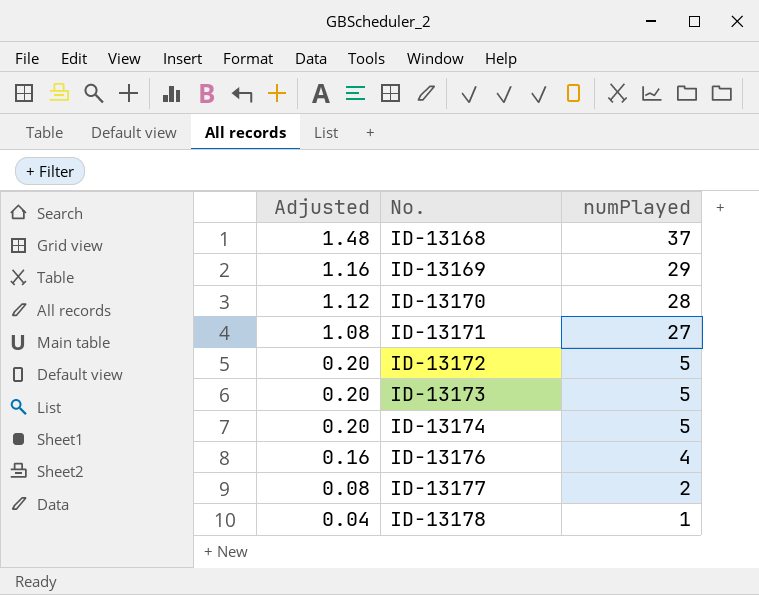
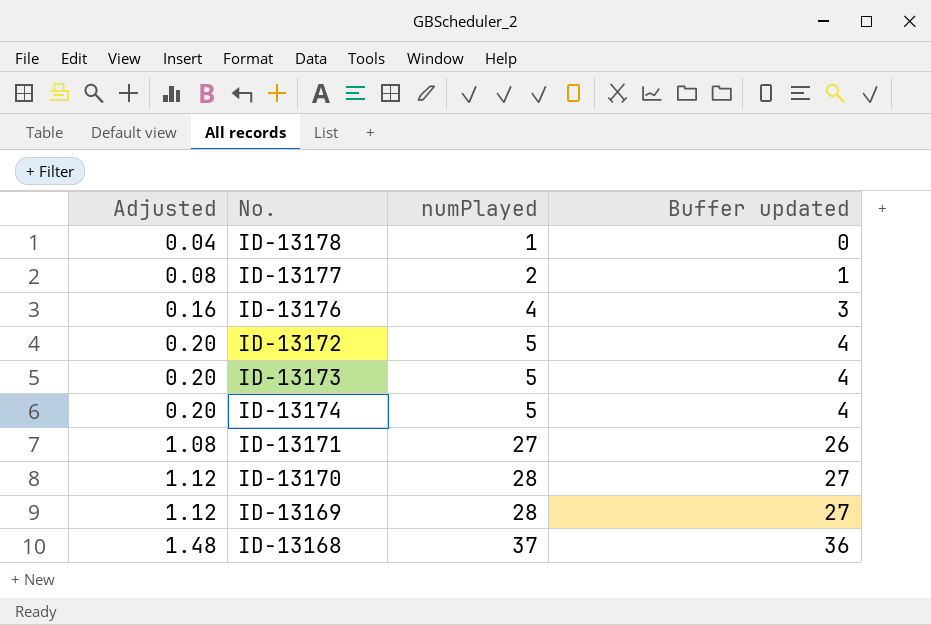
row order: Adjusted descending -> Adjusted ascending
column Buffer updated | formula: none -> [numPlayed] - 1
ID-13169 | Adjusted: 1.16 -> 1.12
ID-13169 | numPlayed: 29 -> 28

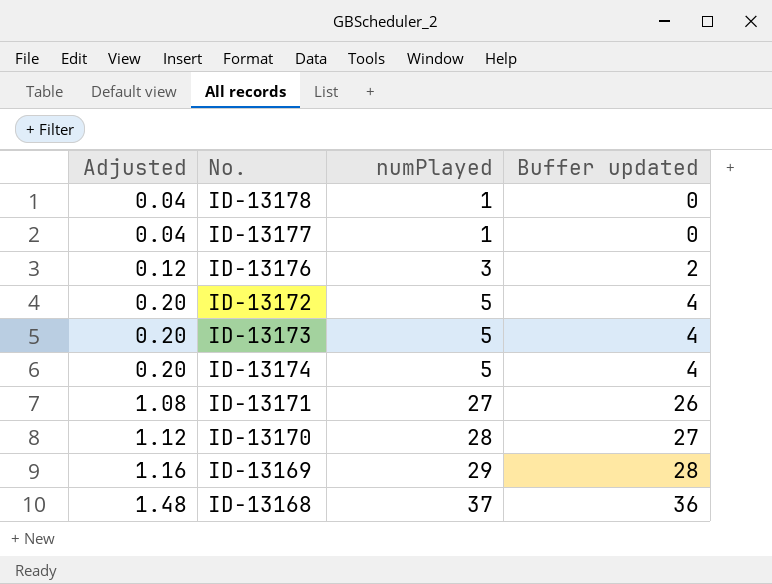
ID-13177 | Adjusted: 0.08 -> 0.04
ID-13177 | numPlayed: 2 -> 1
ID-13177 | Buffer updated: 1 -> 0
ID-13176 | Adjusted: 0.16 -> 0.12
ID-13176 | numPlayed: 4 -> 3
ID-13176 | Buffer updated: 3 -> 2
ID-13169 | Adjusted: 1.12 -> 1.16
ID-13169 | numPlayed: 28 -> 29
ID-13169 | Buffer updated: 27 -> 28

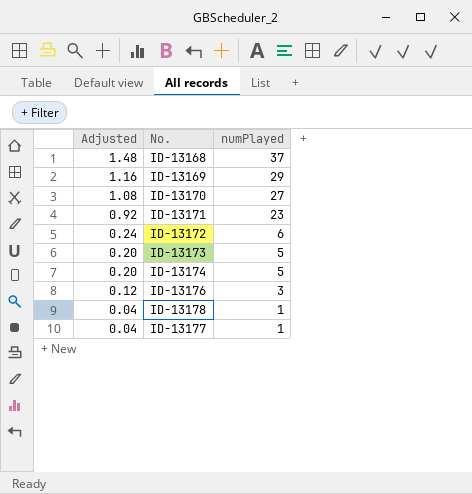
row order: Adjusted ascending -> Adjusted descending
column Buffer updated | formula: [numPlayed] - 1 -> none
ID-13170 | Adjusted: 1.12 -> 1.08
ID-13170 | numPlayed: 28 -> 27
ID-13171 | Adjusted: 1.08 -> 0.92
ID-13171 | numPlayed: 27 -> 23
ID-13172 | Adjusted: 0.20 -> 0.24
ID-13172 | numPlayed: 5 -> 6

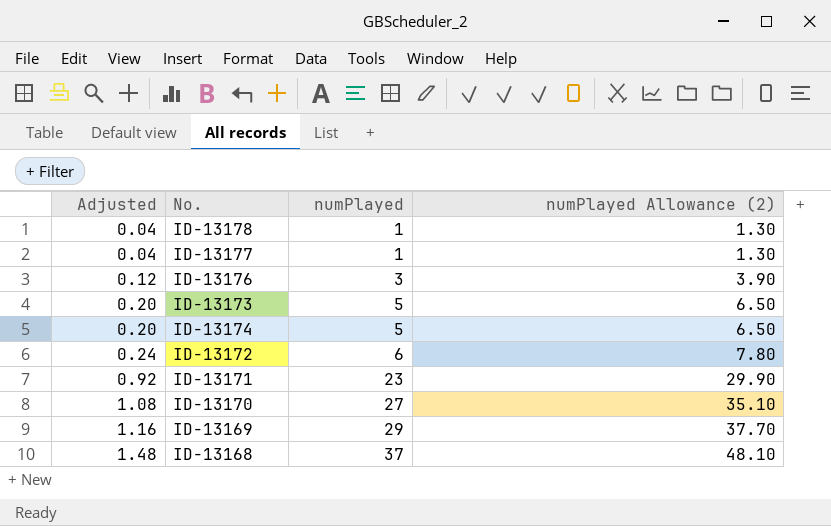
row order: Adjusted descending -> Adjusted ascending
column numPlayed Allowance (2) | formula: none -> [numPlayed] * 1.3

